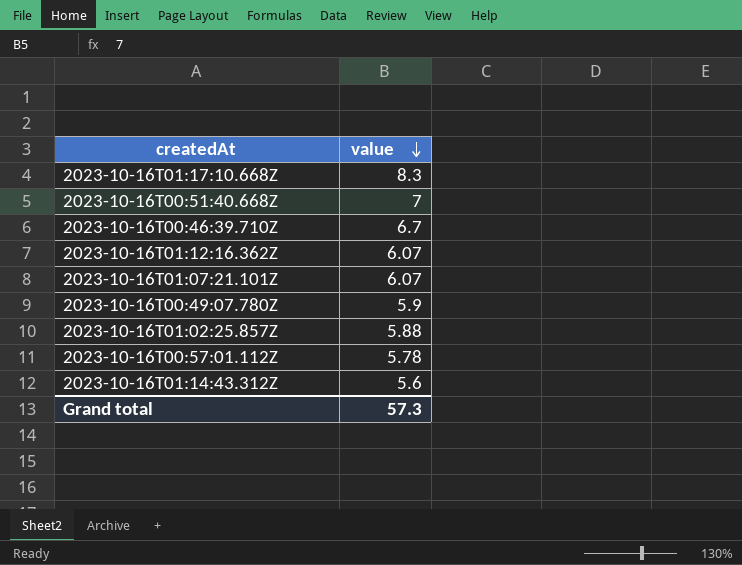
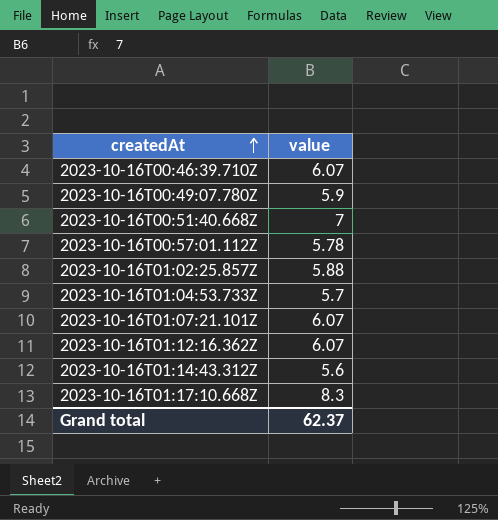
row order: value descending -> createdAt ascending
2023-10-16T00:46:39.710Z | value: 6.7 -> 6.07
row 2023-10-16T01:04:53.733Z: none -> 5.7
Grand total | value: 57.3 -> 62.37

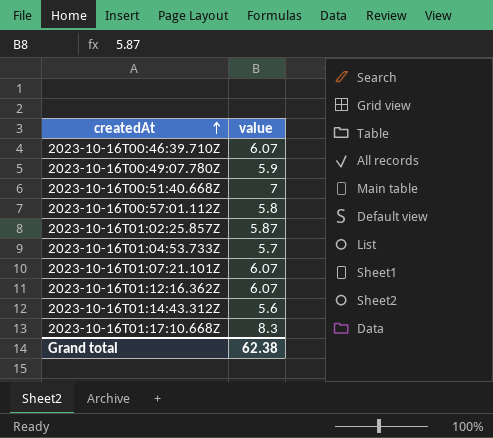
2023-10-16T00:57:01.112Z | value: 5.78 -> 5.8
2023-10-16T01:02:25.857Z | value: 5.88 -> 5.87
Grand total | value: 62.37 -> 62.38

